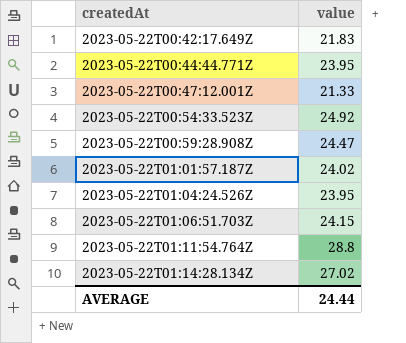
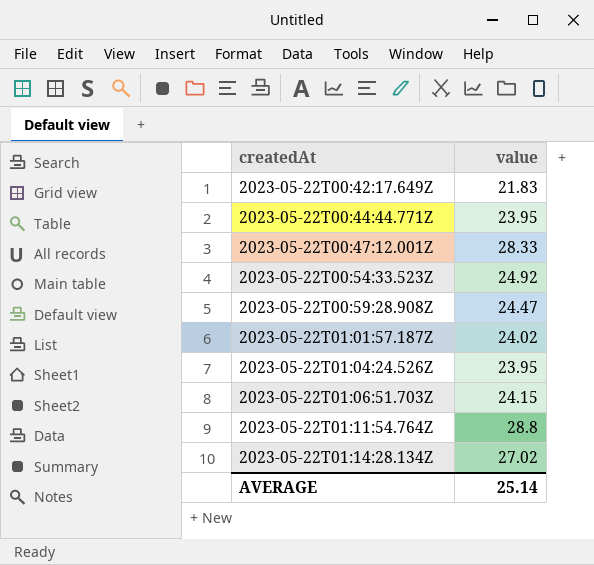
2023-05-22T00:47:12.001Z | value: 21.33 -> 28.33
AVERAGE | value: 24.44 -> 25.14

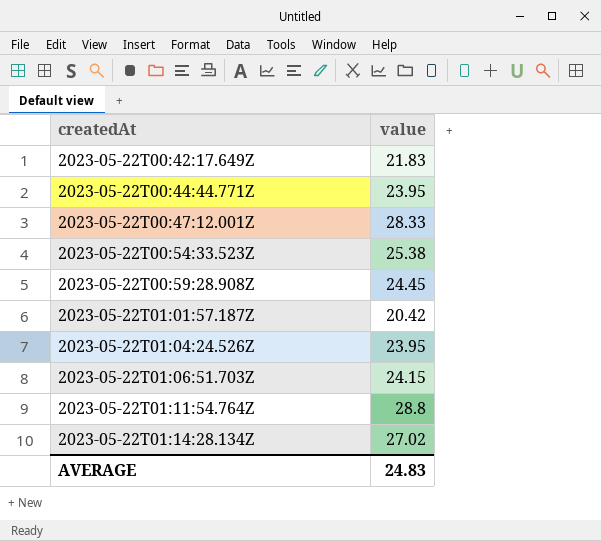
2023-05-22T00:54:33.523Z | value: 24.92 -> 25.38
2023-05-22T00:59:28.908Z | value: 24.47 -> 24.45
2023-05-22T01:01:57.187Z | value: 24.02 -> 20.42
AVERAGE | value: 25.14 -> 24.83

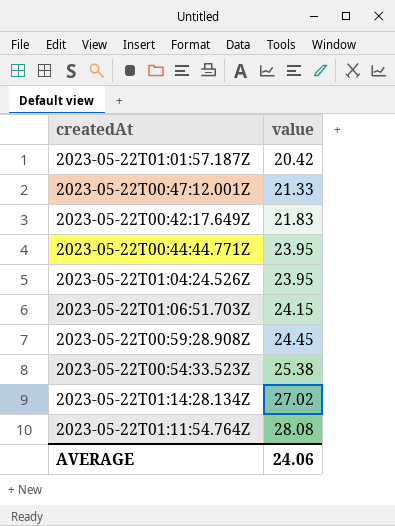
row order: createdAt ascending -> value ascending
2023-05-22T00:47:12.001Z | value: 28.33 -> 21.33
2023-05-22T01:11:54.764Z | value: 28.8 -> 28.08
AVERAGE | value: 24.83 -> 24.06

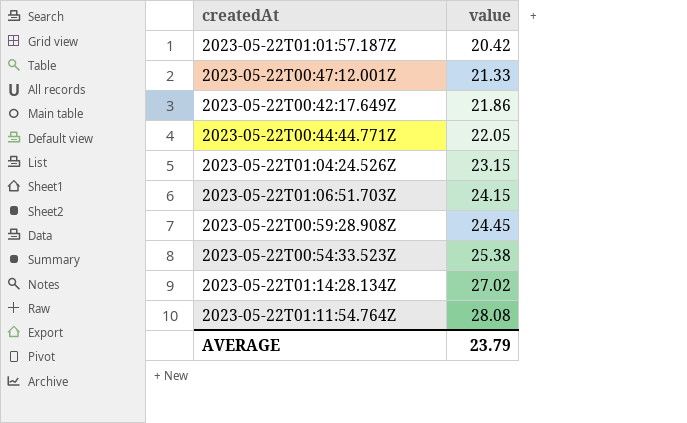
2023-05-22T00:42:17.649Z | value: 21.83 -> 21.86
2023-05-22T00:44:44.771Z | value: 23.95 -> 22.05
2023-05-22T01:04:24.526Z | value: 23.95 -> 23.15
AVERAGE | value: 24.06 -> 23.79

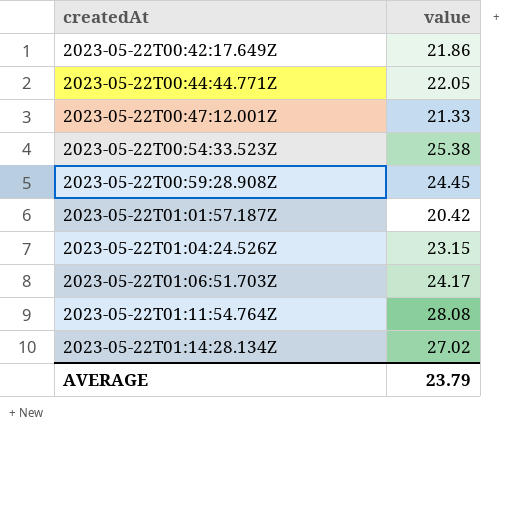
row order: value ascending -> createdAt ascending
2023-05-22T01:06:51.703Z | value: 24.15 -> 24.17

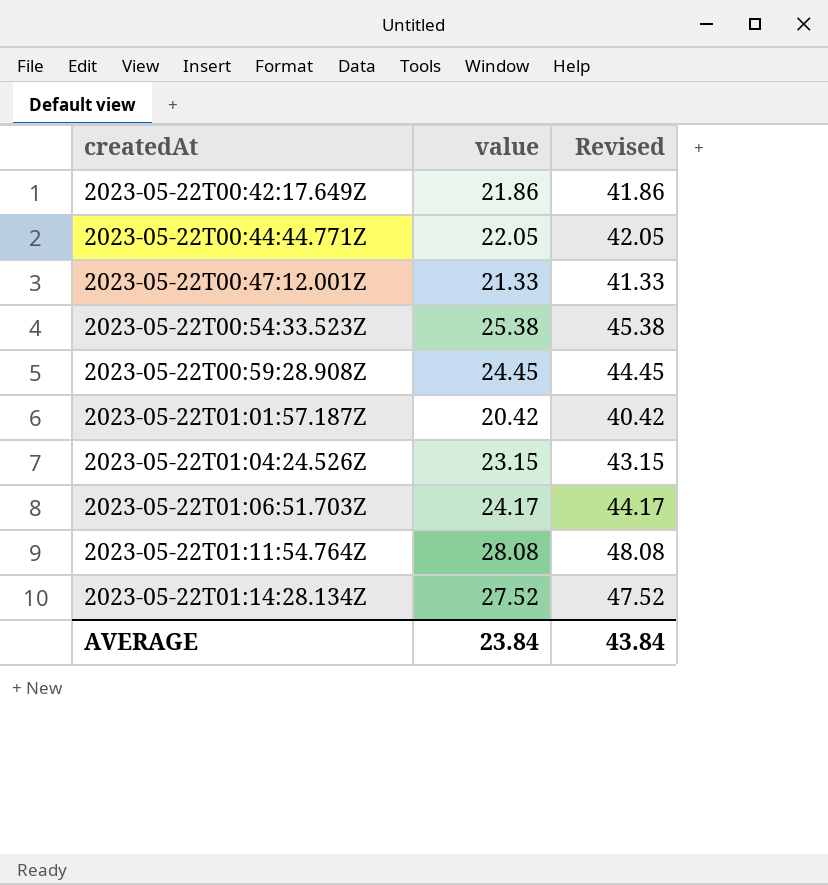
column Revised | formula: none -> [value] + 20
2023-05-22T01:14:28.134Z | value: 27.02 -> 27.52
AVERAGE | value: 23.79 -> 23.84

